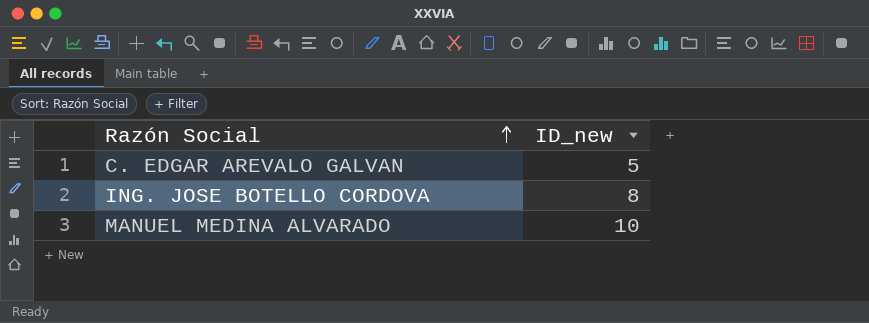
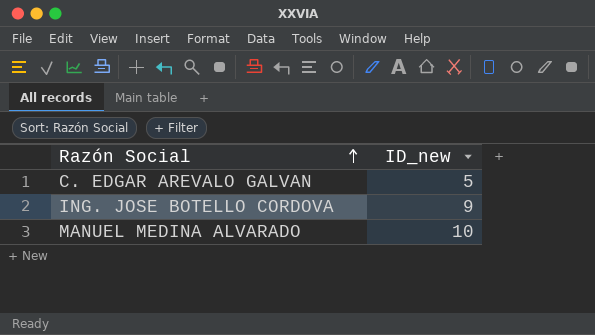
ING. JOSE BOTELLO CORDOVA | ID_new: 8 -> 9

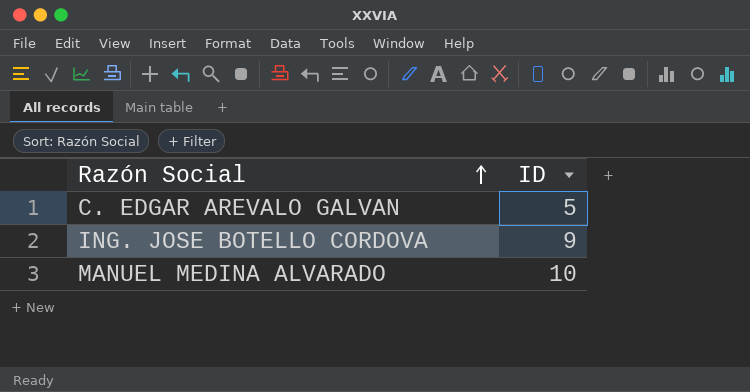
column name: ID_new -> ID

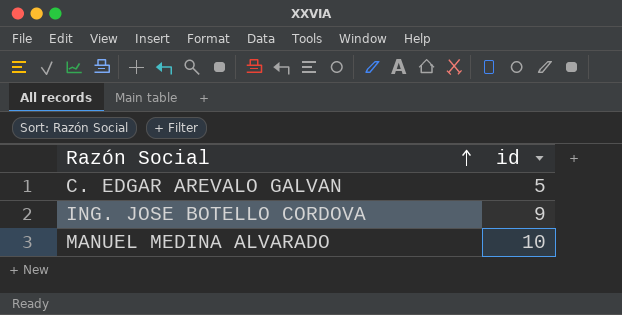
column name: ID -> id

